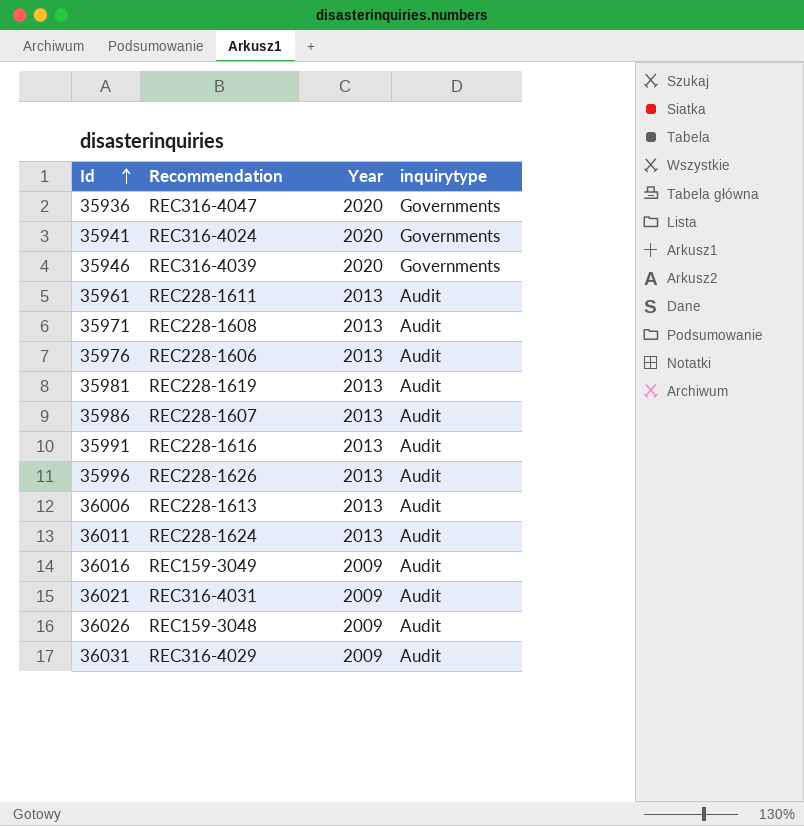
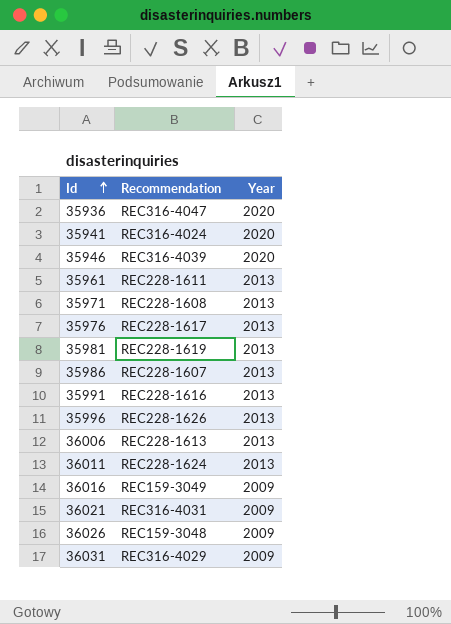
column inquirytype | position: 4 -> none
35976 | Recommendation: REC228-1606 -> REC228-1617

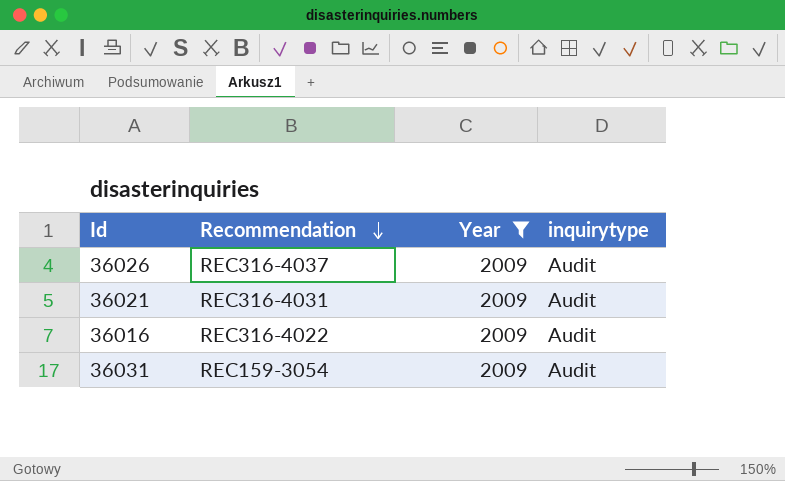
filter: none -> Year = 2009
row order: Id ascending -> Recommendation descending
column inquirytype | position: none -> 4
36026 | Recommendation: REC159-3048 -> REC316-4037
36016 | Recommendation: REC159-3049 -> REC316-4022
36031 | Recommendation: REC316-4029 -> REC159-3054

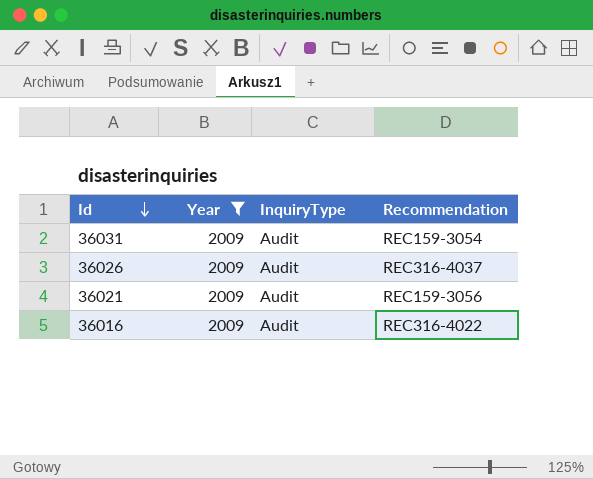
row order: Recommendation descending -> Id descending
column name: inquirytype -> InquiryType
column Recommendation | position: 2 -> 4
36021 | Recommendation: REC316-4031 -> REC159-3056

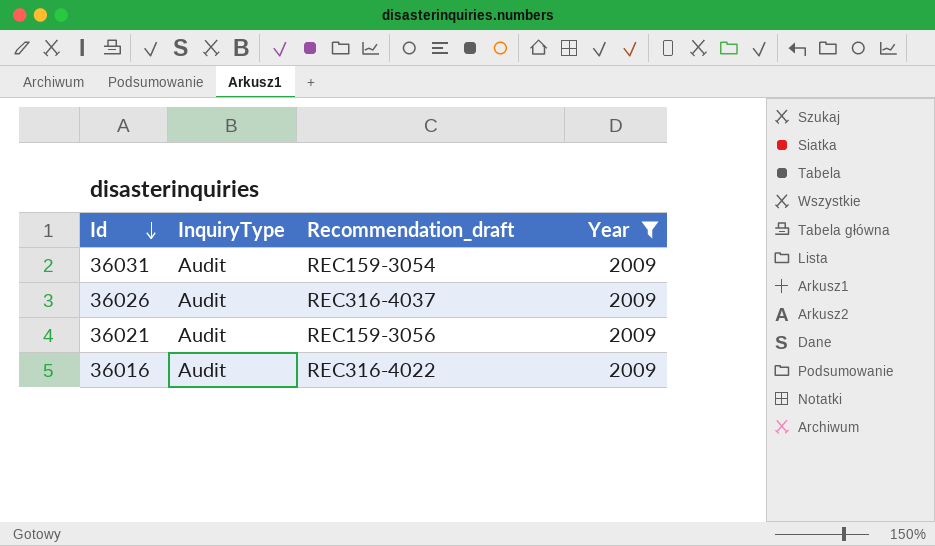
column name: Recommendation -> Recommendation_draft
column Year | position: 2 -> 4

